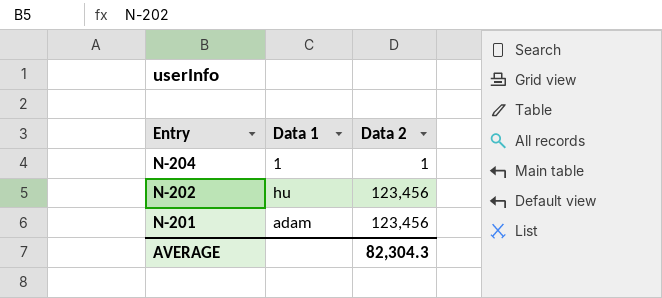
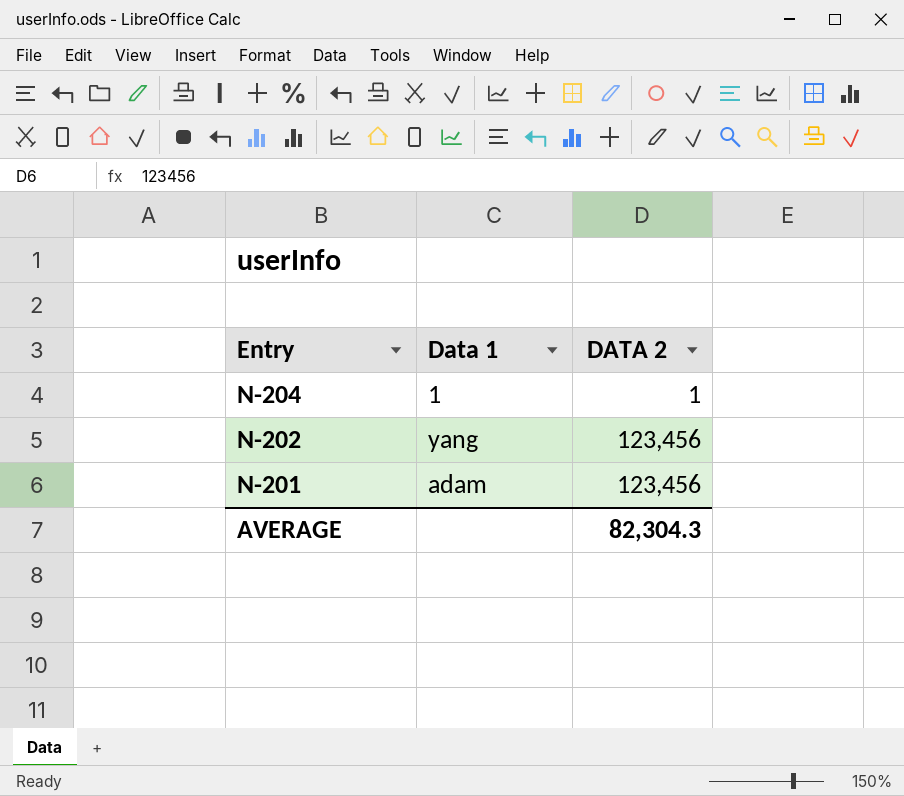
column name: Data 2 -> DATA 2
N-202 | Data 1: hu -> yang

